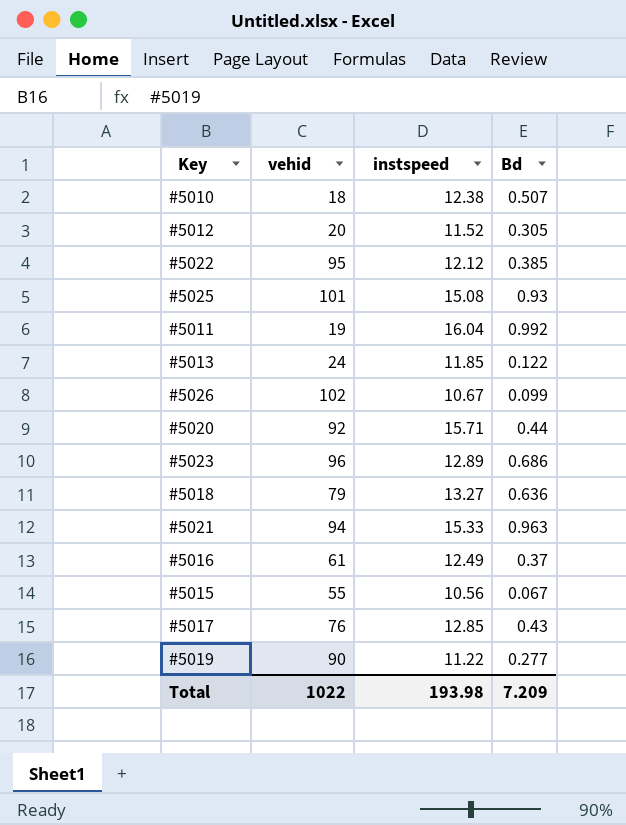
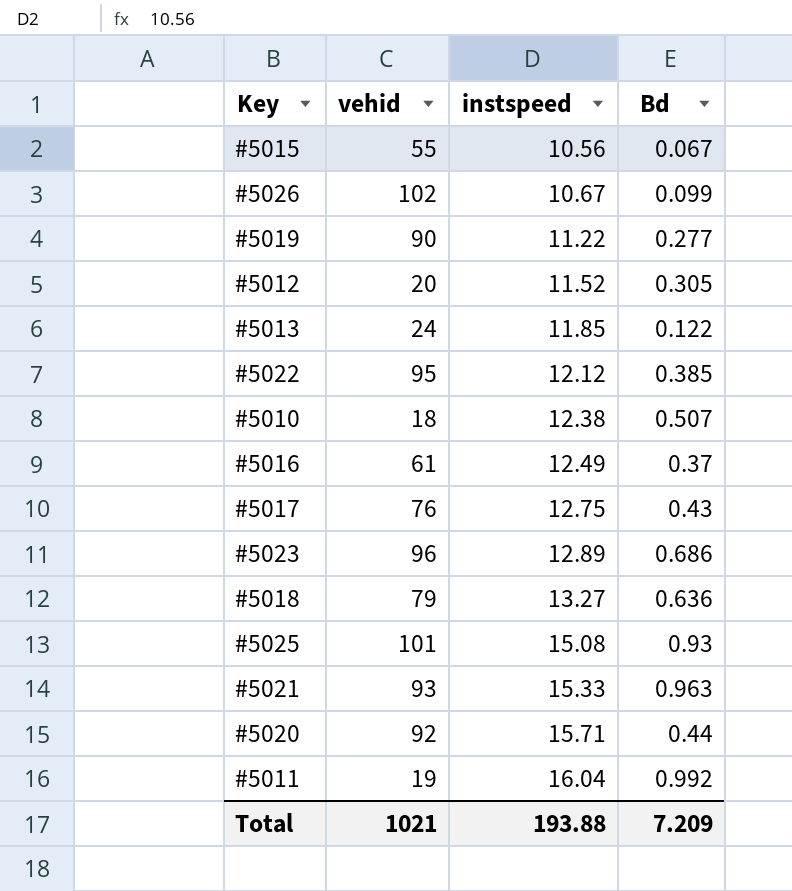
row order: none -> instspeed ascending
#5017 | instspeed: 12.85 -> 12.75
#5021 | vehid: 94 -> 93
Total | vehid: 1022 -> 1021
Total | instspeed: 193.98 -> 193.88

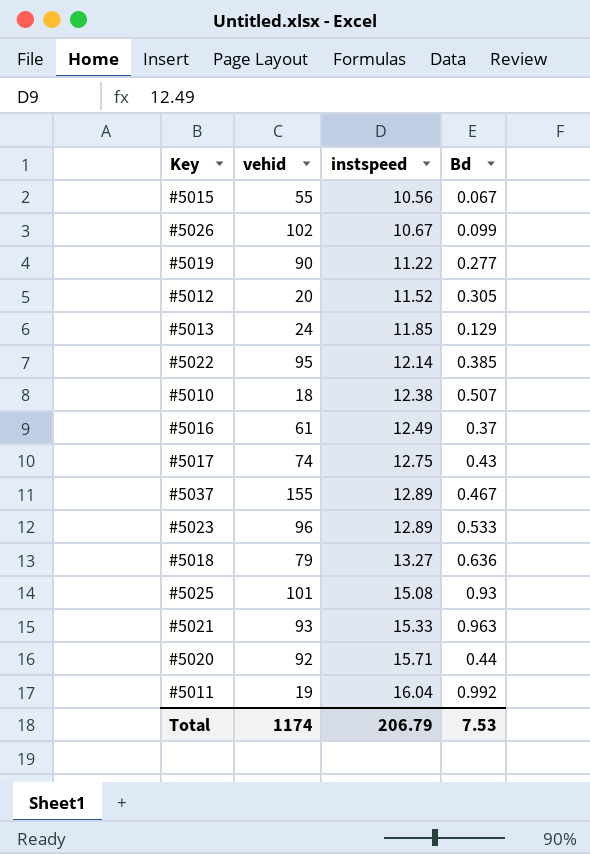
#5013 | Bd: 0.122 -> 0.129
#5022 | instspeed: 12.12 -> 12.14
#5017 | vehid: 76 -> 74
row #5037: none -> 155 | 12.89 | 0.467
#5023 | Bd: 0.686 -> 0.533
Total | vehid: 1021 -> 1174
Total | instspeed: 193.88 -> 206.79
Total | Bd: 7.209 -> 7.53

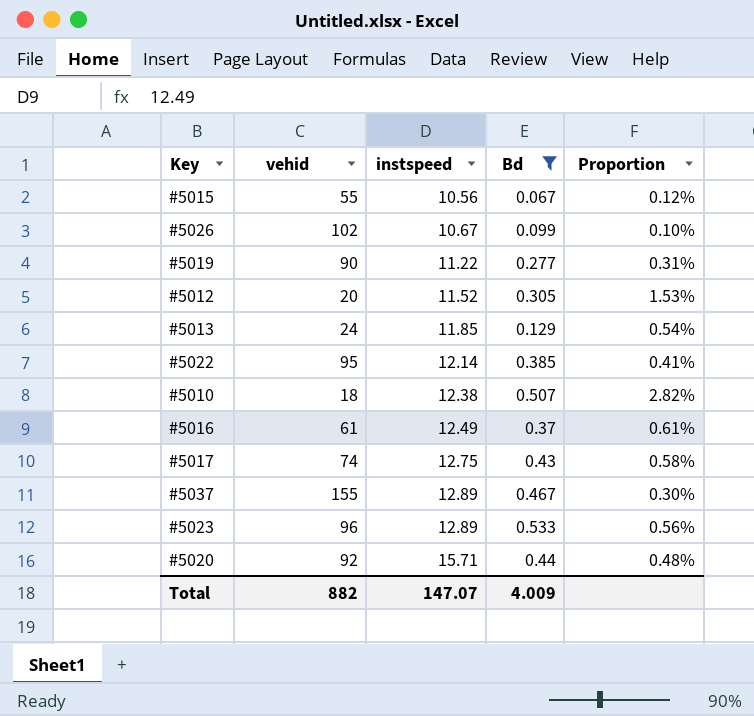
filter: none -> Bd <= 0.533
column Proportion | formula: none -> [Bd] / [vehid]
Total | vehid: 1174 -> 882
Total | instspeed: 206.79 -> 147.07
Total | Bd: 7.53 -> 4.009

